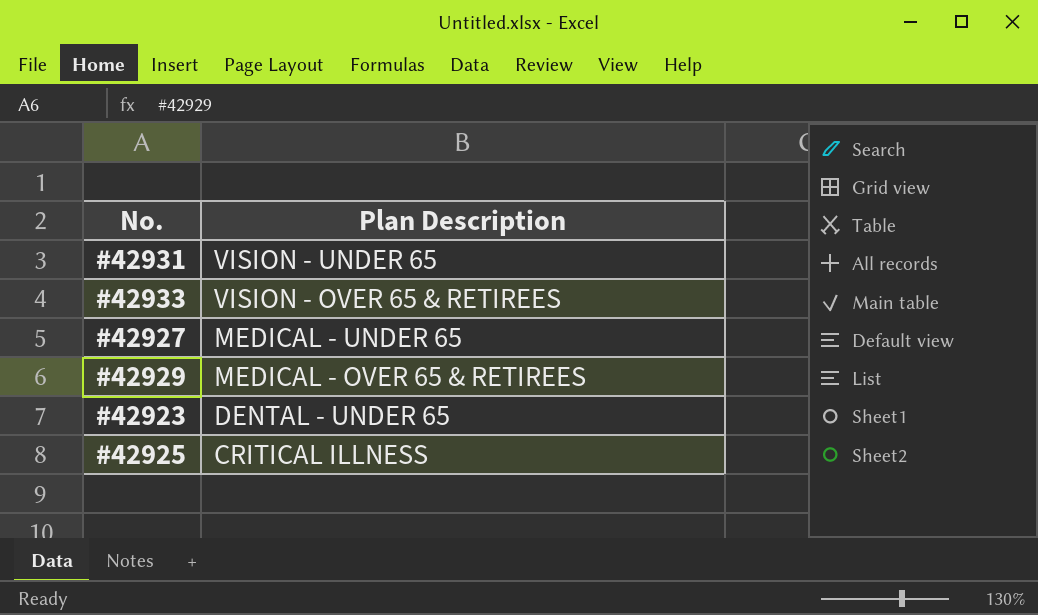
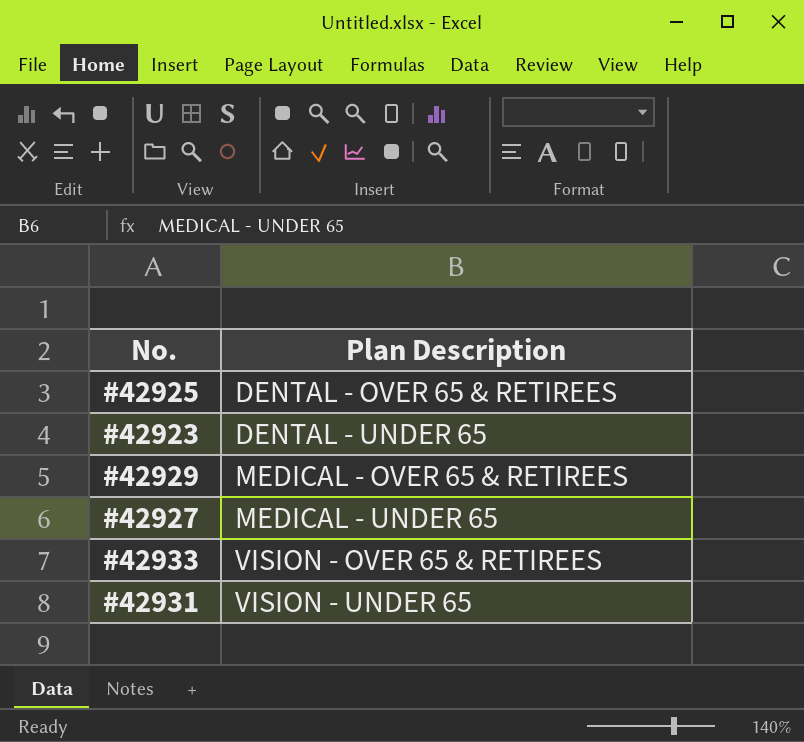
row order: Plan Description descending -> Plan Description ascending
#42925 | Plan Description: CRITICAL ILLNESS -> DENTAL - OVER 65 & RETIREES

